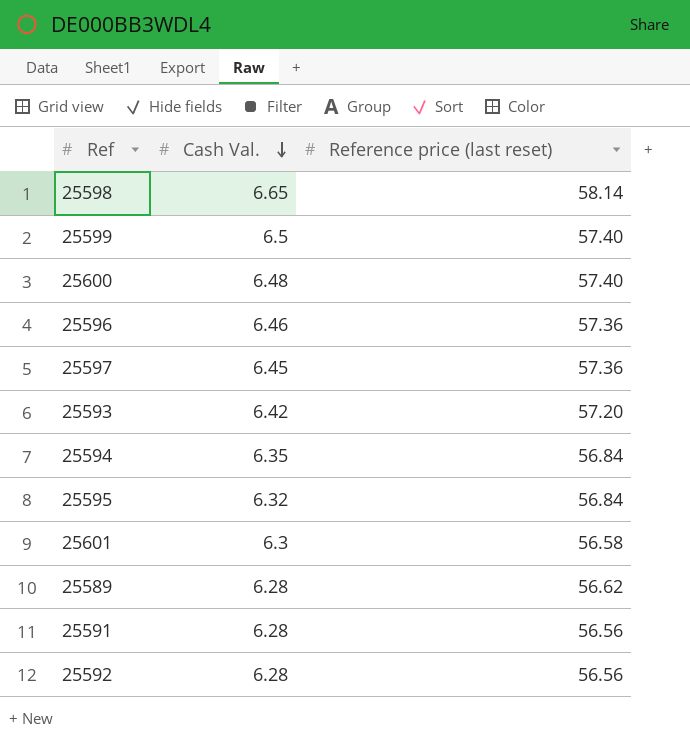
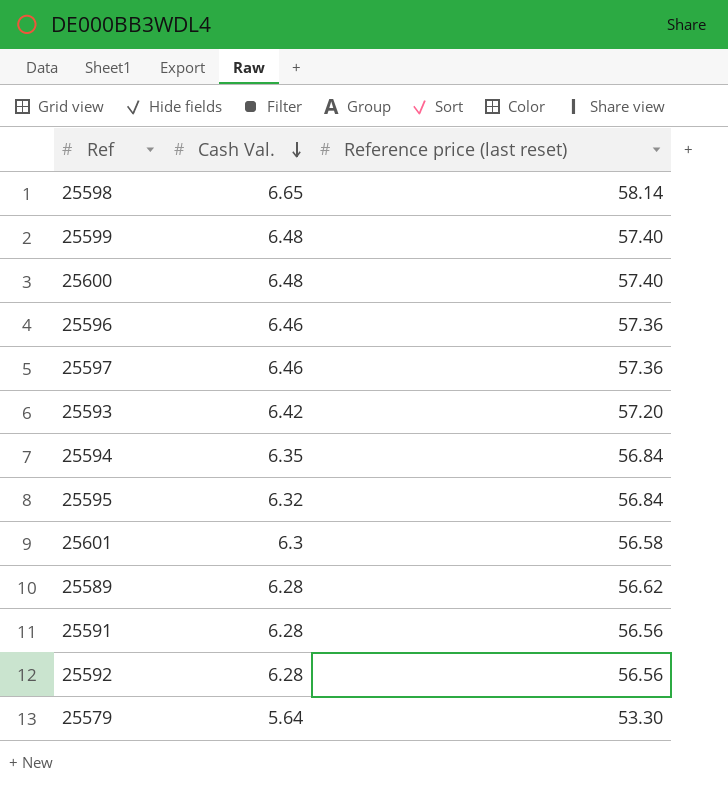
25599 | Cash Val.: 6.5 -> 6.48
25597 | Cash Val.: 6.45 -> 6.46
row 25579: none -> 5.64 | 53.30

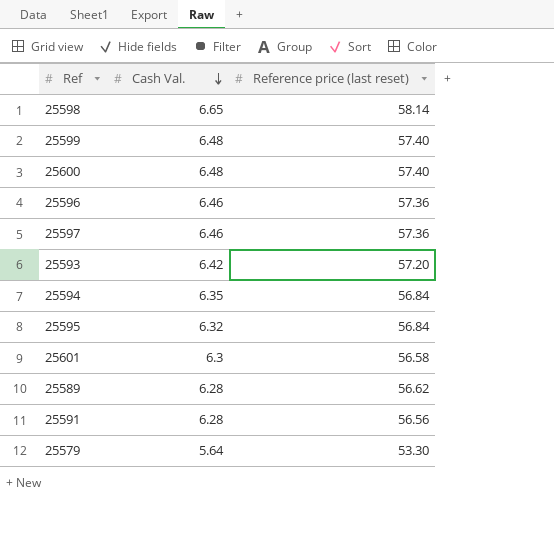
row 25592: 6.28 | 56.56 -> none

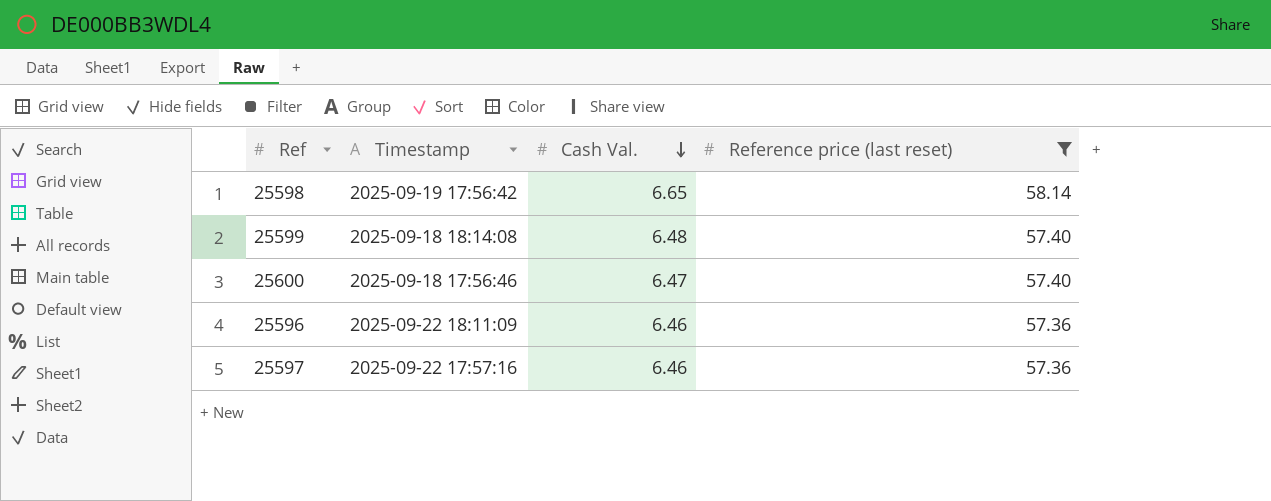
filter: none -> Reference price (last reset) >= 57.36
column Timestamp | position: none -> 2
25600 | Cash Val.: 6.48 -> 6.47

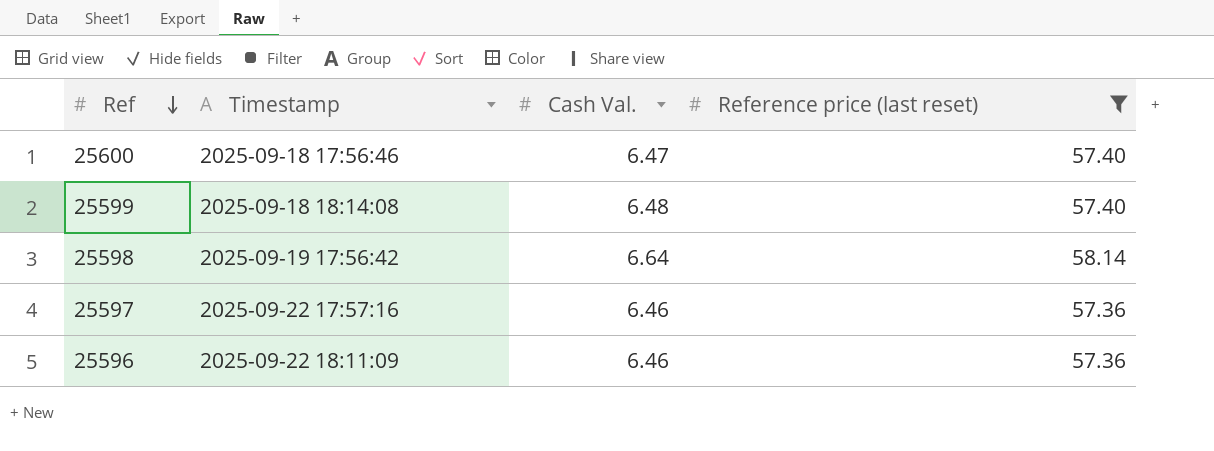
row order: Cash Val. descending -> Ref descending
25598 | Cash Val.: 6.65 -> 6.64

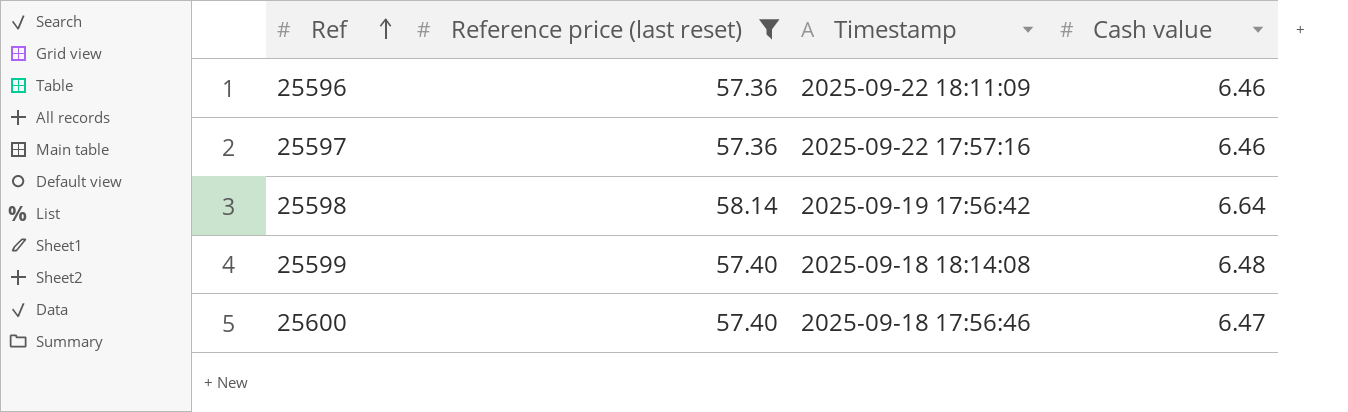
row order: Ref descending -> Ref ascending
column Reference price (last reset) | position: 4 -> 2
column name: Cash Val. -> Cash value

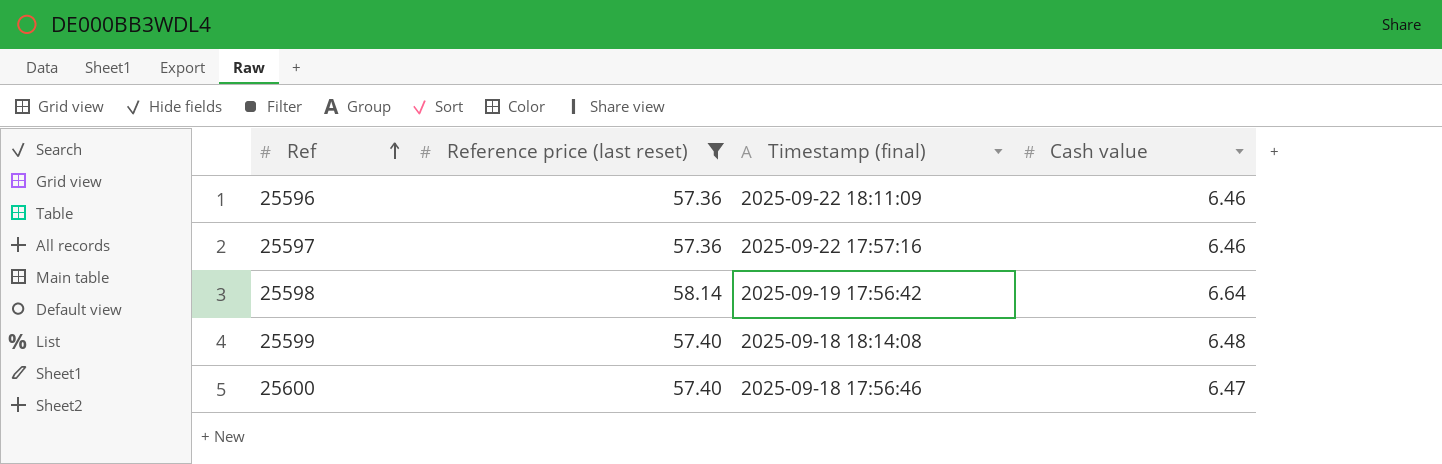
column name: Timestamp -> Timestamp (final)

